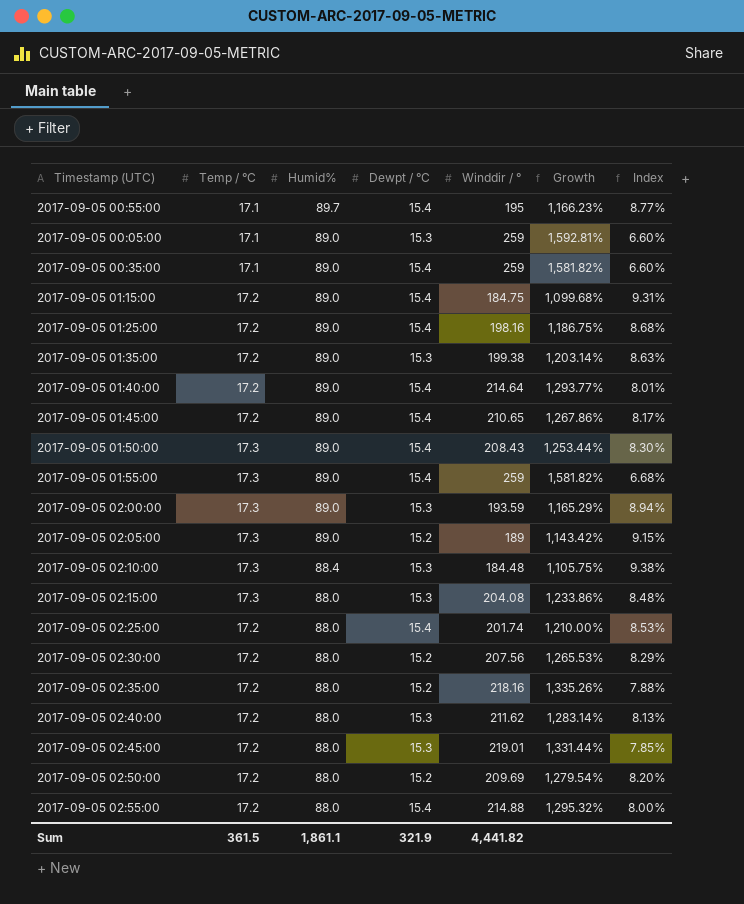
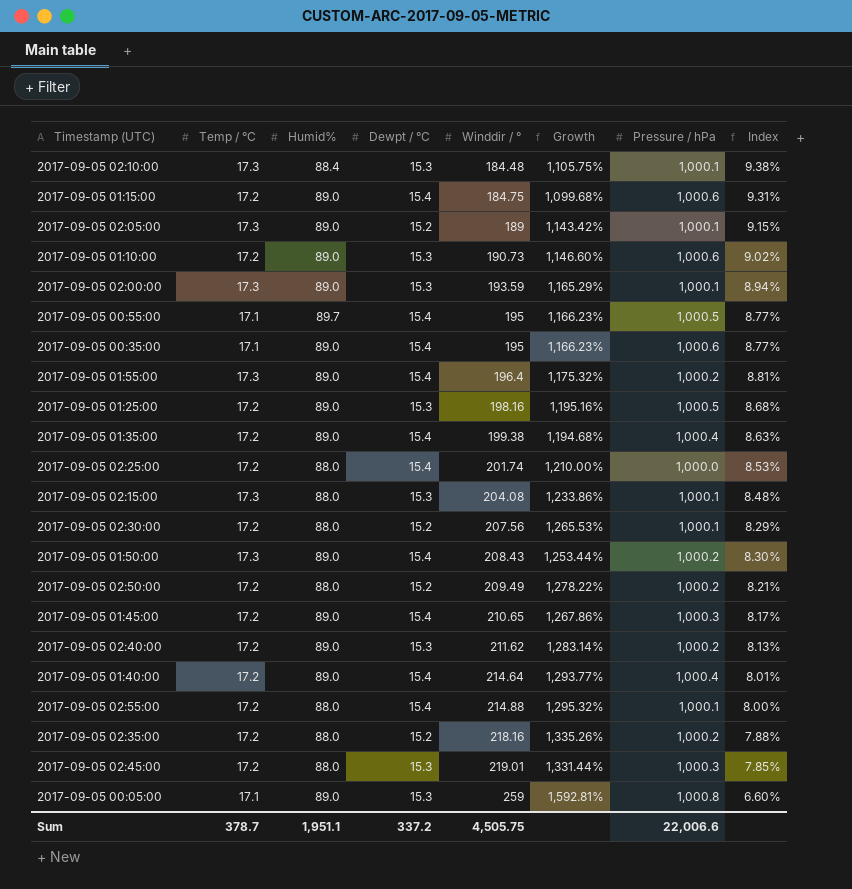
row order: Humid% descending -> Winddir / ° ascending
column Pressure / hPa | position: none -> 7
row 2017-09-05 01:10:00: none -> 17.2 | 89.0 | 15.3 | 190.73 | 1,146.60% | 1,000.6 | 9.02%
2017-09-05 00:35:00 | Winddir / °: 259 -> 195
2017-09-05 00:35:00 | Growth: 1,581.82% -> 1,166.23%
2017-09-05 00:35:00 | Index: 6.60% -> 8.77%
2017-09-05 01:55:00 | Winddir / °: 259 -> 196.4
2017-09-05 01:55:00 | Growth: 1,581.82% -> 1,175.32%
2017-09-05 01:55:00 | Index: 6.68% -> 8.81%
2017-09-05 01:25:00 | Dewpt / °C: 15.4 -> 15.3
2017-09-05 01:25:00 | Growth: 1,186.75% -> 1,195.16%
2017-09-05 01:35:00 | Dewpt / °C: 15.3 -> 15.4
2017-09-05 01:35:00 | Growth: 1,203.14% -> 1,194.68%
2017-09-05 02:50:00 | Winddir / °: 209.69 -> 209.49
2017-09-05 02:50:00 | Growth: 1,279.54% -> 1,278.22%
2017-09-05 02:50:00 | Index: 8.20% -> 8.21%
2017-09-05 02:40:00 | Humid%: 88.0 -> 89.0
Sum | Temp / °C: 361.5 -> 378.7
Sum | Humid%: 1,861.1 -> 1,951.1
Sum | Dewpt / °C: 321.9 -> 337.2
Sum | Winddir / °: 4,441.82 -> 4,505.75

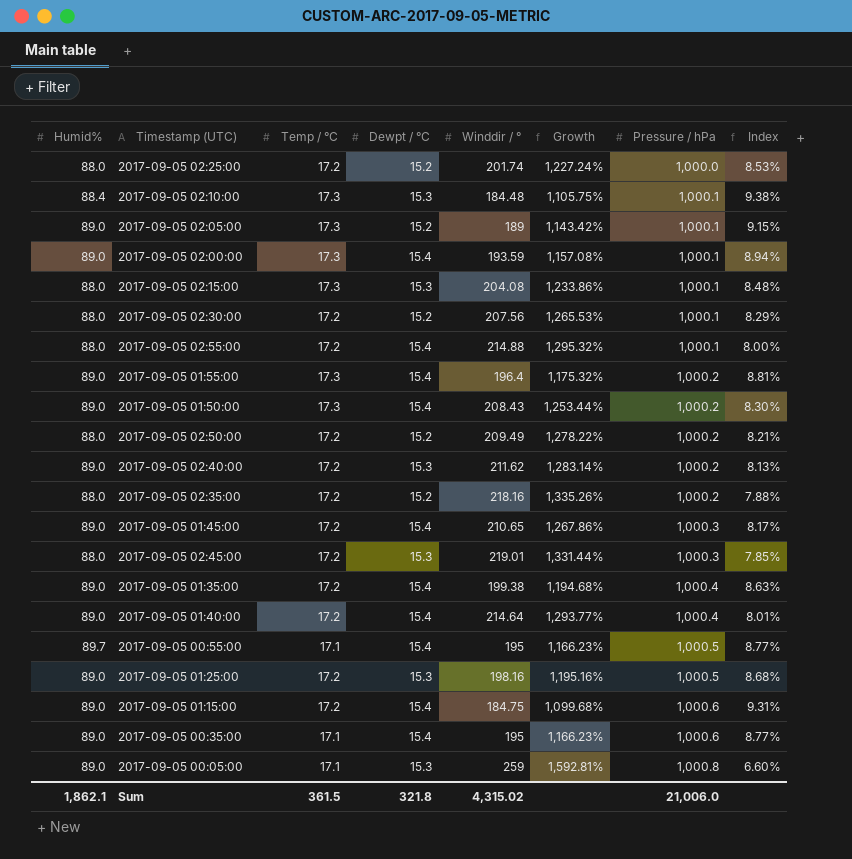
row order: Winddir / ° ascending -> Pressure / hPa ascending
column Humid% | position: 3 -> 1
row 2017-09-05 01:10:00: 17.2 | 89.0 | 15.3 | 190.73 | 1,146.60% | 1,000.6 | 9.02% -> none
2017-09-05 02:25:00 | Dewpt / °C: 15.4 -> 15.2
2017-09-05 02:25:00 | Growth: 1,210.00% -> 1,227.24%
2017-09-05 02:00:00 | Dewpt / °C: 15.3 -> 15.4
2017-09-05 02:00:00 | Growth: 1,165.29% -> 1,157.08%
Sum | Humid%: 1,951.1 -> 1,862.1
Sum | Temp / °C: 378.7 -> 361.5
Sum | Dewpt / °C: 337.2 -> 321.8
Sum | Winddir / °: 4,505.75 -> 4,315.02
Sum | Pressure / hPa: 22,006.6 -> 21,006.0

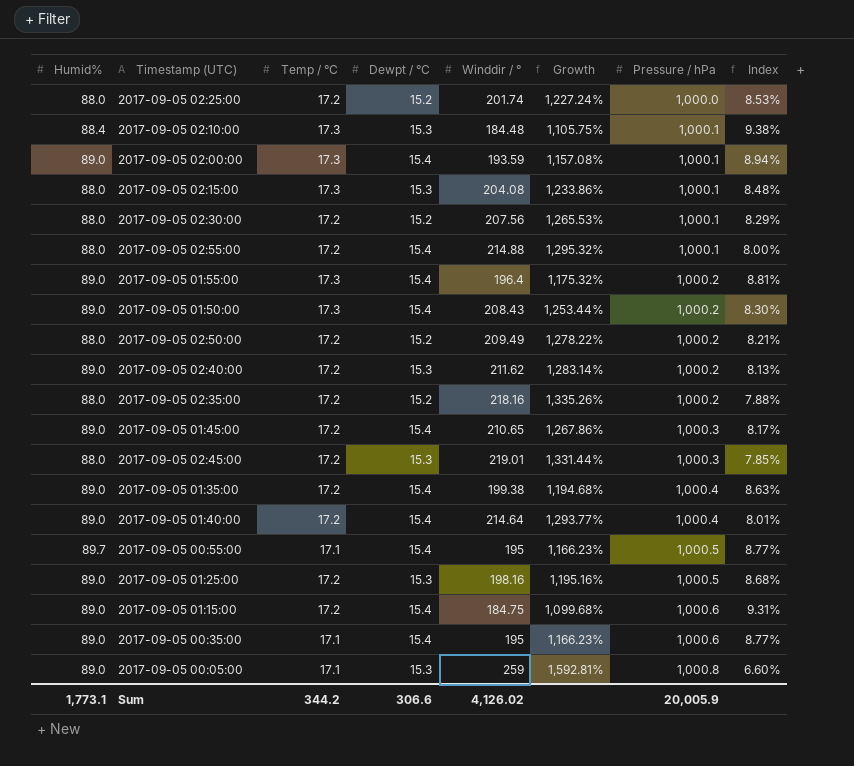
row 2017-09-05 02:05:00: 89.0 | 17.3 | 15.2 | 189 | 1,143.42% | 1,000.1 | 9.15% -> none
Sum | Humid%: 1,862.1 -> 1,773.1
Sum | Temp / °C: 361.5 -> 344.2
Sum | Dewpt / °C: 321.8 -> 306.6
Sum | Winddir / °: 4,315.02 -> 4,126.02
Sum | Pressure / hPa: 21,006.0 -> 20,005.9

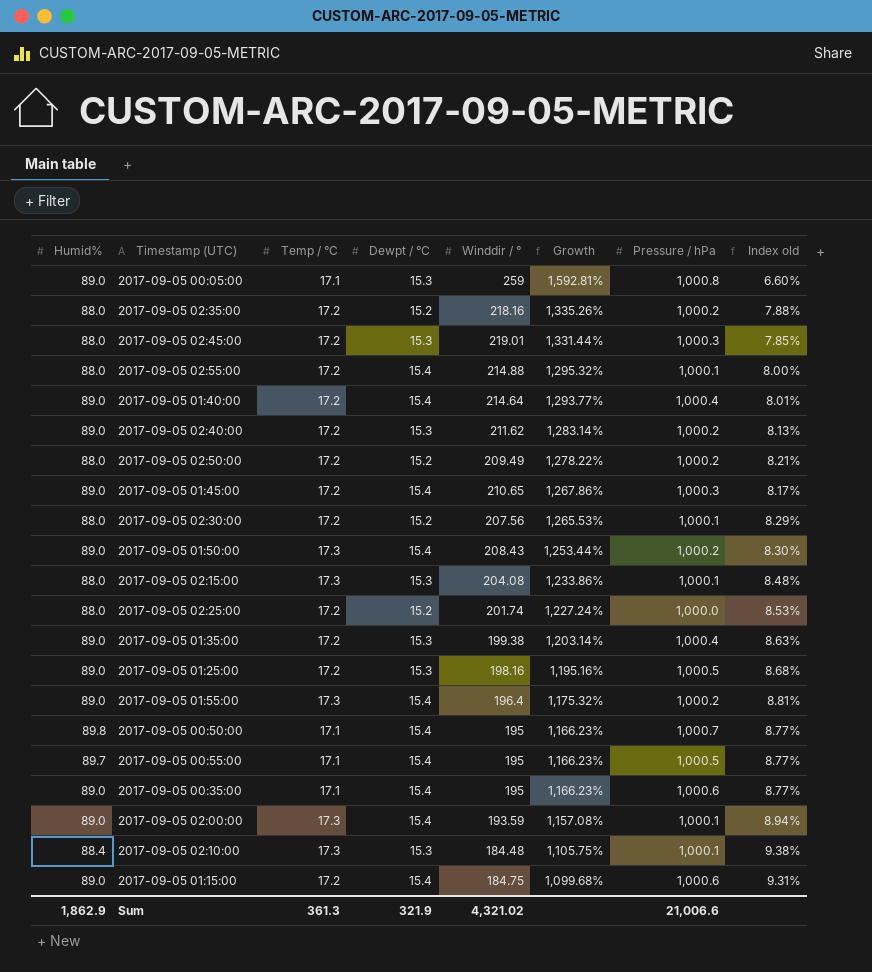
row order: Pressure / hPa ascending -> Growth descending
column name: Index -> Index old
2017-09-05 01:35:00 | Dewpt / °C: 15.4 -> 15.3
2017-09-05 01:35:00 | Growth: 1,194.68% -> 1,203.14%
row 2017-09-05 00:50:00: none -> 89.8 | 17.1 | 15.4 | 195 | 1,166.23% | 1,000.7 | 8.77%
Sum | Humid%: 1,773.1 -> 1,862.9
Sum | Temp / °C: 344.2 -> 361.3
Sum | Dewpt / °C: 306.6 -> 321.9
Sum | Winddir / °: 4,126.02 -> 4,321.02
Sum | Pressure / hPa: 20,005.9 -> 21,006.6

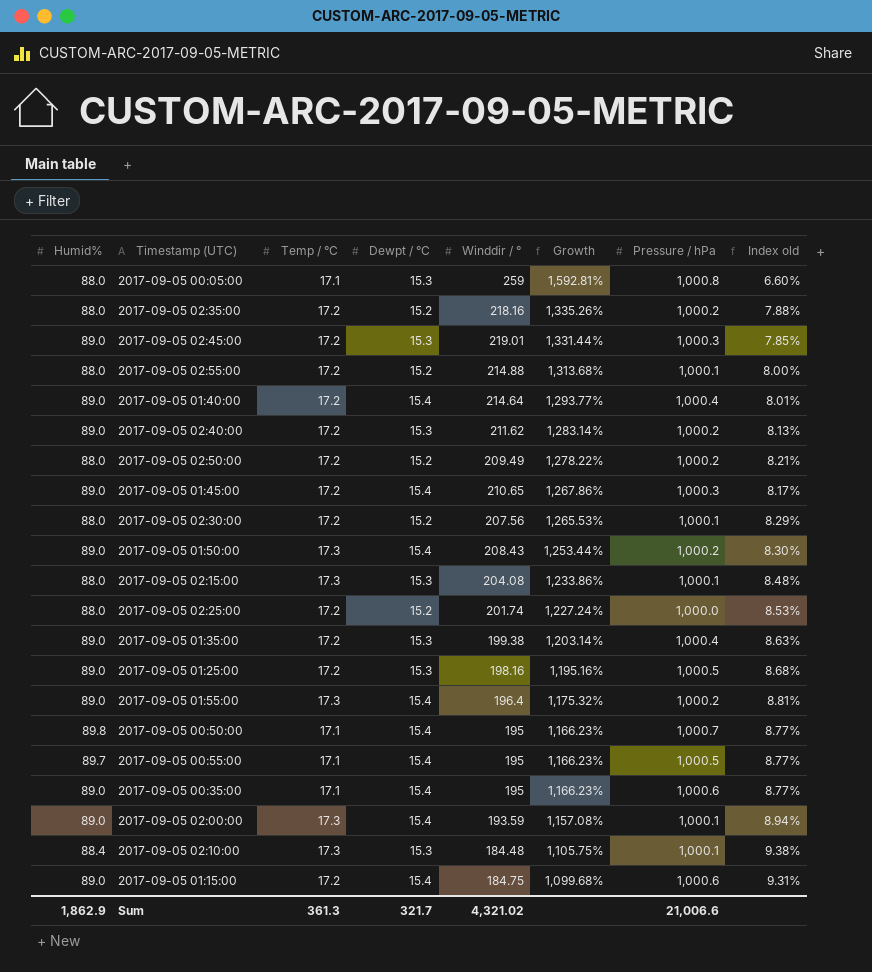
2017-09-05 00:05:00 | Humid%: 89.0 -> 88.0
2017-09-05 02:45:00 | Humid%: 88.0 -> 89.0
2017-09-05 02:55:00 | Dewpt / °C: 15.4 -> 15.2
2017-09-05 02:55:00 | Growth: 1,295.32% -> 1,313.68%
Sum | Dewpt / °C: 321.9 -> 321.7

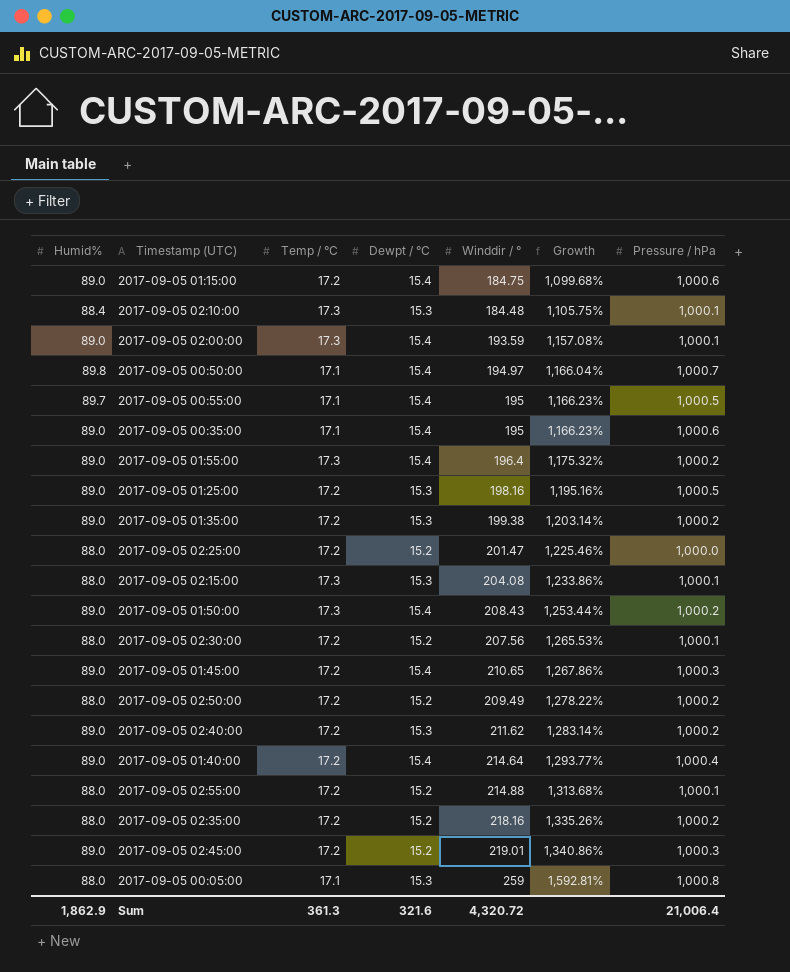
row order: Growth descending -> Growth ascending
column Index old | formula: [Temp / °C] / [Winddir / °] -> none
2017-09-05 00:50:00 | Winddir / °: 195 -> 194.97
2017-09-05 00:50:00 | Growth: 1,166.23% -> 1,166.04%
2017-09-05 01:35:00 | Pressure / hPa: 1,000.4 -> 1,000.2
2017-09-05 02:25:00 | Winddir / °: 201.74 -> 201.47
2017-09-05 02:25:00 | Growth: 1,227.24% -> 1,225.46%
2017-09-05 02:45:00 | Dewpt / °C: 15.3 -> 15.2
2017-09-05 02:45:00 | Growth: 1,331.44% -> 1,340.86%
Sum | Dewpt / °C: 321.7 -> 321.6
Sum | Winddir / °: 4,321.02 -> 4,320.72
Sum | Pressure / hPa: 21,006.6 -> 21,006.4

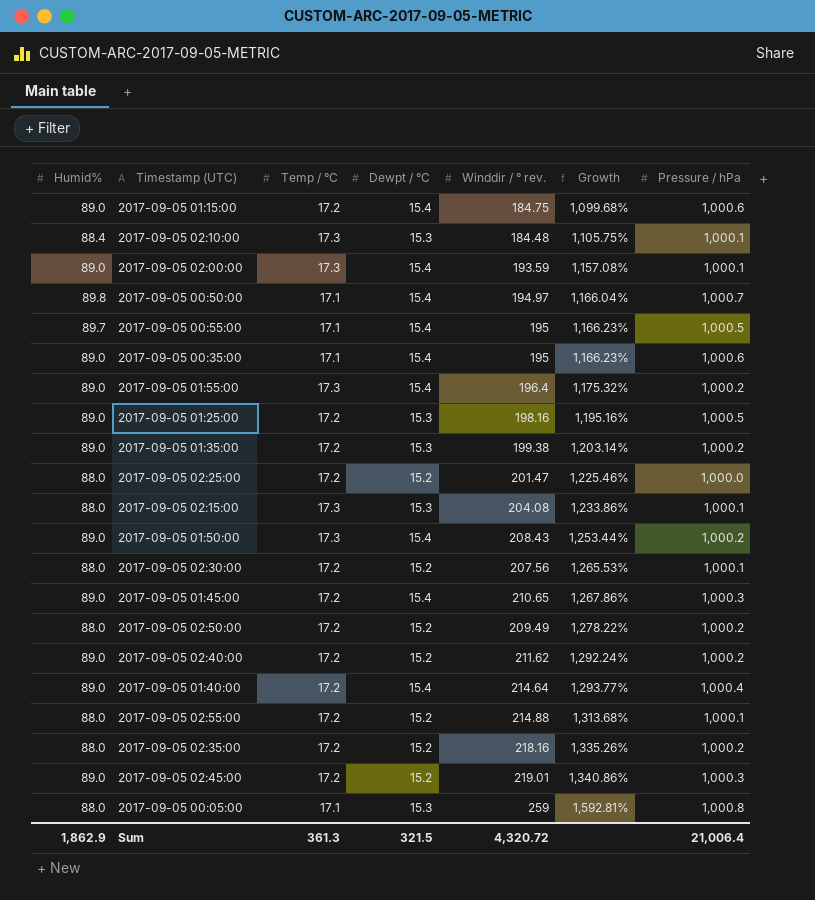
column name: Winddir / ° -> Winddir / ° rev.
2017-09-05 02:40:00 | Dewpt / °C: 15.3 -> 15.2
2017-09-05 02:40:00 | Growth: 1,283.14% -> 1,292.24%
Sum | Dewpt / °C: 321.6 -> 321.5

